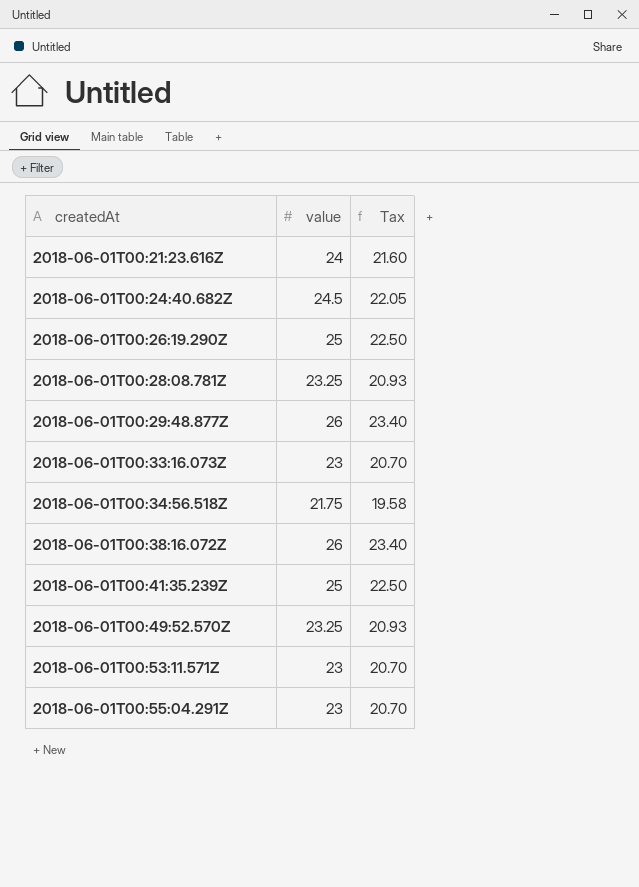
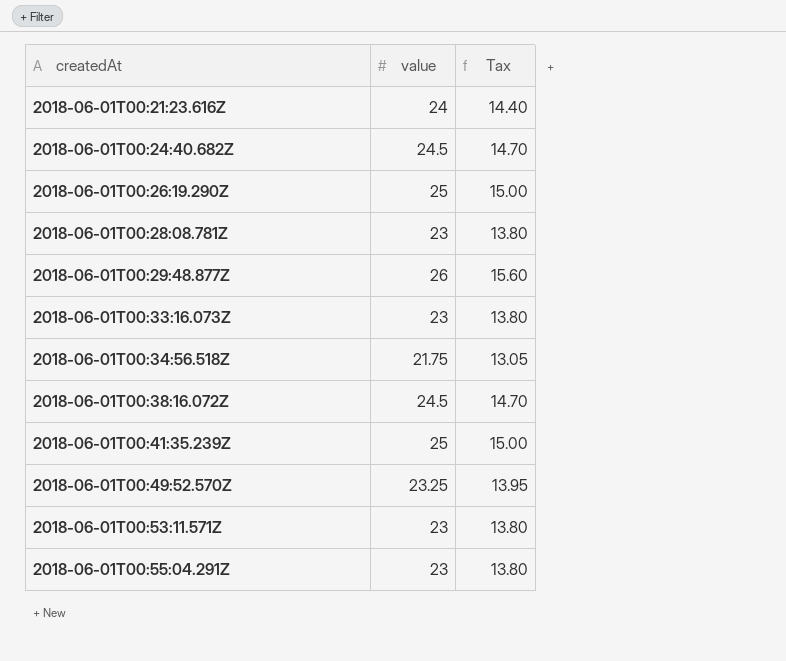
column Tax | formula: [value] * 0.9 -> [value] * 0.6
2018-06-01T00:28:08.781Z | value: 23.25 -> 23
2018-06-01T00:38:16.072Z | value: 26 -> 24.5

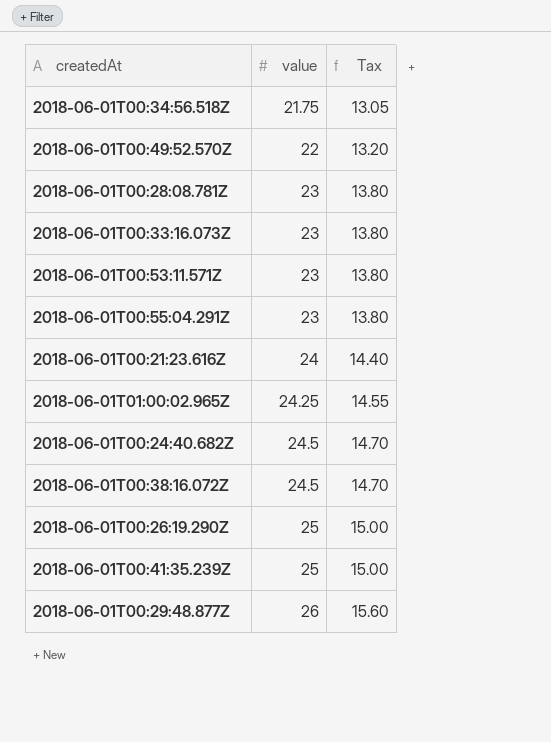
row order: createdAt ascending -> value ascending
2018-06-01T00:49:52.570Z | value: 23.25 -> 22
2018-06-01T00:49:52.570Z | Tax: 13.95 -> 13.20
row 2018-06-01T01:00:02.965Z: none -> 24.25 | 14.55

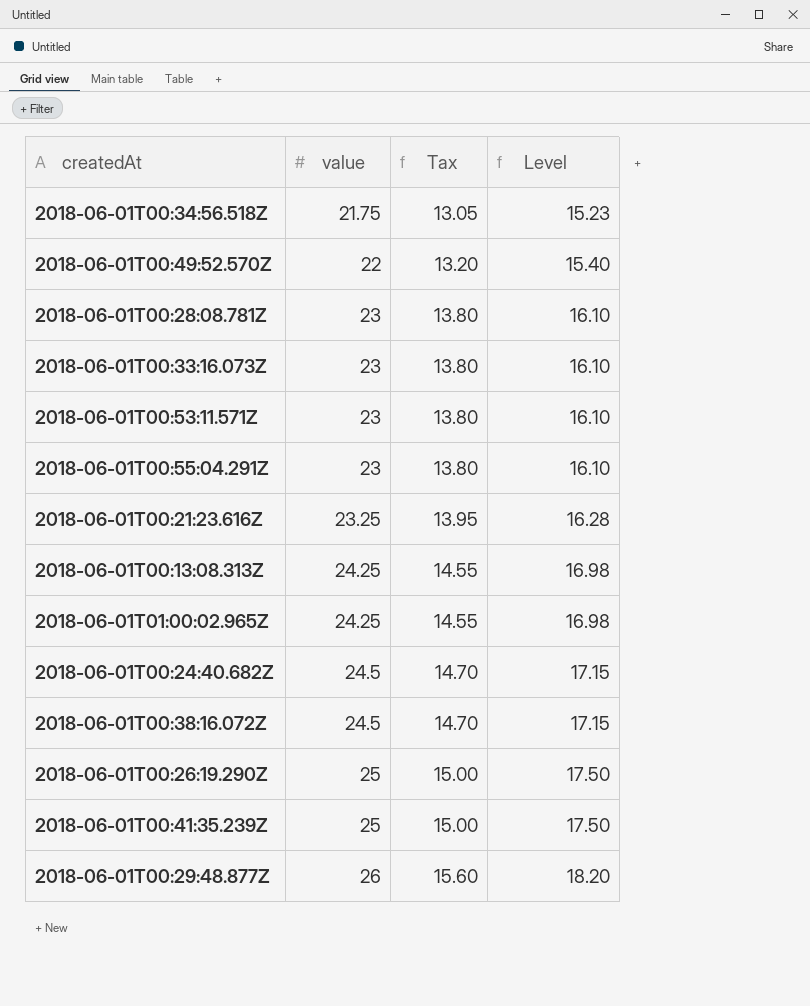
column Level | formula: none -> [value] * 0.7
2018-06-01T00:21:23.616Z | value: 24 -> 23.25
2018-06-01T00:21:23.616Z | Tax: 14.40 -> 13.95
row 2018-06-01T00:13:08.313Z: none -> 24.25 | 14.55 | 16.98

